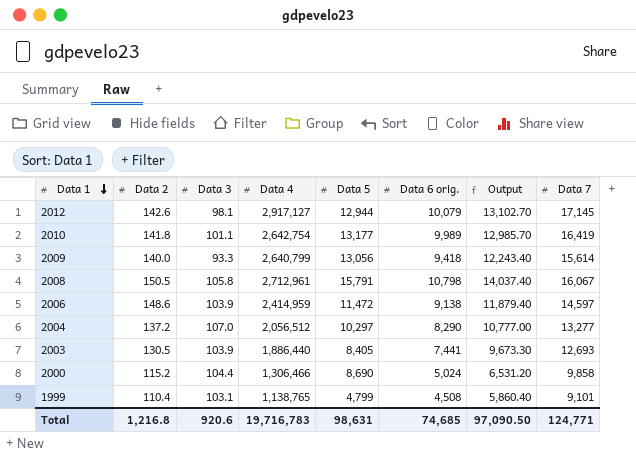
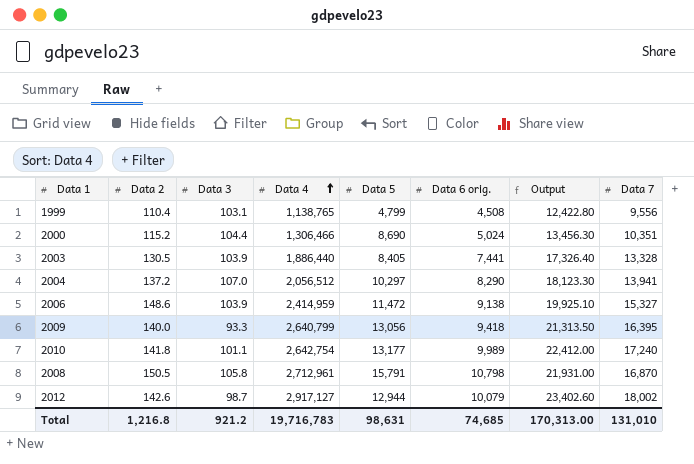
row order: Data 1 descending -> Data 4 ascending
column Output | formula: [Data 6 orig.] * 1.3 -> [Data 7] * 1.3
1999 | Data 7: 9,101 -> 9,556
2000 | Data 7: 9,858 -> 10,351
2003 | Data 7: 12,693 -> 13,328
2004 | Data 7: 13,277 -> 13,941
2006 | Data 7: 14,597 -> 15,327
2009 | Data 7: 15,614 -> 16,395
2010 | Data 7: 16,419 -> 17,240
2008 | Data 7: 16,067 -> 16,870
2012 | Data 3: 98.1 -> 98.7
2012 | Data 7: 17,145 -> 18,002
Total | Data 3: 920.6 -> 921.2
Total | Output: 97,090.50 -> 170,313.00
Total | Data 7: 124,771 -> 131,010

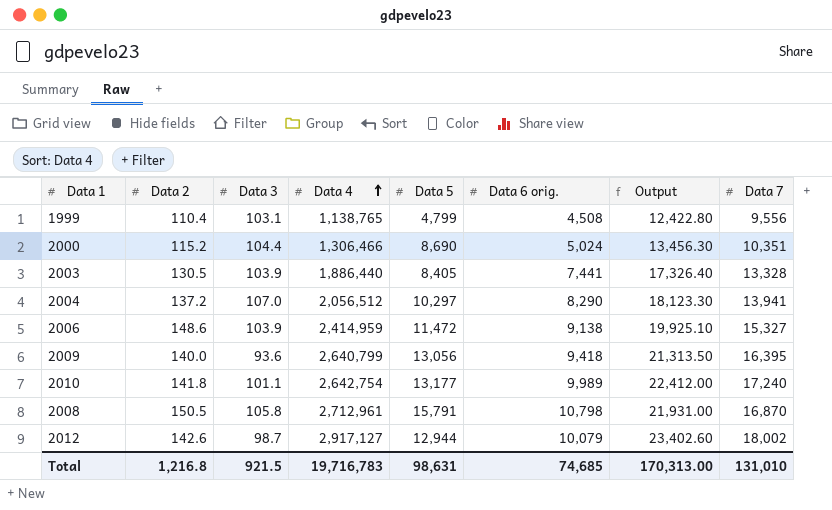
2009 | Data 3: 93.3 -> 93.6
Total | Data 3: 921.2 -> 921.5

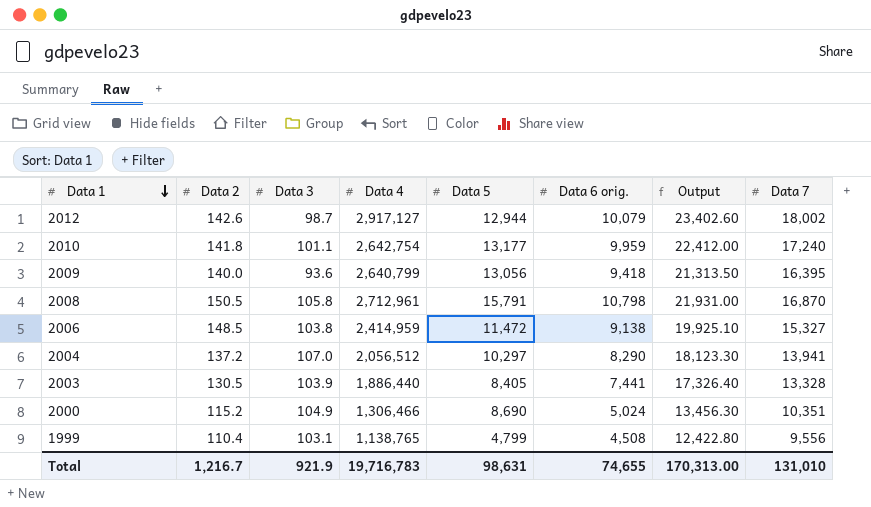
row order: Data 4 ascending -> Data 1 descending
2010 | Data 6 orig.: 9,989 -> 9,959
2006 | Data 2: 148.6 -> 148.5
2006 | Data 3: 103.9 -> 103.8
2000 | Data 3: 104.4 -> 104.9
Total | Data 2: 1,216.8 -> 1,216.7
Total | Data 3: 921.5 -> 921.9
Total | Data 6 orig.: 74,685 -> 74,655

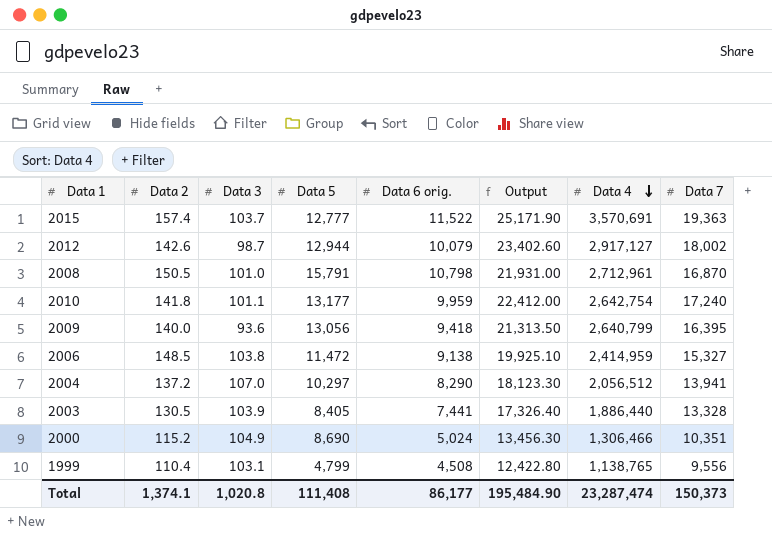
row order: Data 1 descending -> Data 4 descending
column Data 4 | position: 4 -> 7
row 2015: none -> 157.4 | 103.7 | 12,777 | 11,522 | 25,171.90 | 3,570,691 | 19,363
2008 | Data 3: 105.8 -> 101.0
Total | Data 2: 1,216.7 -> 1,374.1
Total | Data 3: 921.9 -> 1,020.8
Total | Data 5: 98,631 -> 111,408
Total | Data 6 orig.: 74,655 -> 86,177
Total | Output: 170,313.00 -> 195,484.90
Total | Data 4: 19,716,783 -> 23,287,474
Total | Data 7: 131,010 -> 150,373

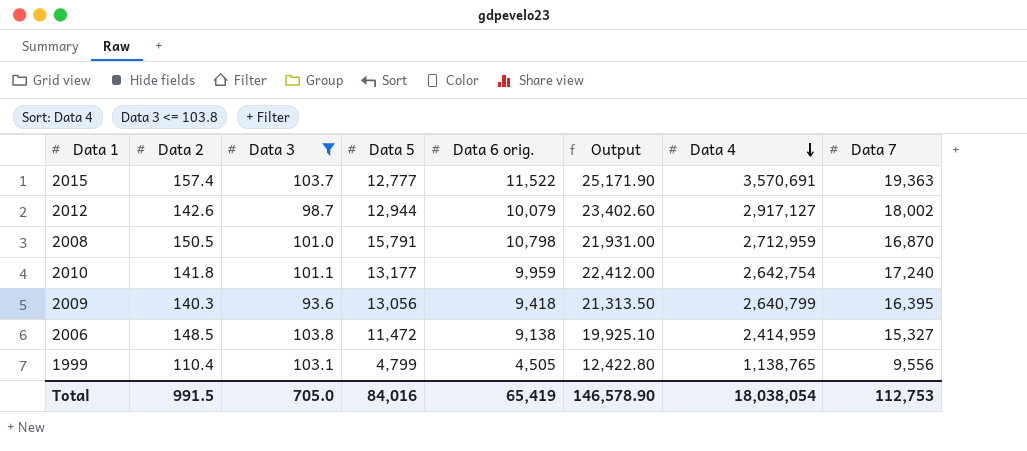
filter: none -> Data 3 <= 103.8
2008 | Data 4: 2,712,961 -> 2,712,959
2009 | Data 2: 140.0 -> 140.3
1999 | Data 6 orig.: 4,508 -> 4,505
Total | Data 2: 1,374.1 -> 991.5
Total | Data 3: 1,020.8 -> 705.0
Total | Data 5: 111,408 -> 84,016
Total | Data 6 orig.: 86,177 -> 65,419
Total | Output: 195,484.90 -> 146,578.90
Total | Data 4: 23,287,474 -> 18,038,054
Total | Data 7: 150,373 -> 112,753

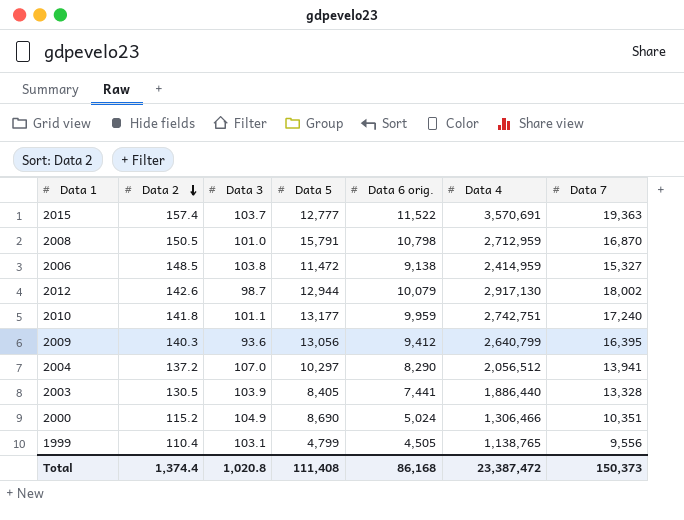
filter: Data 3 <= 103.8 -> none
row order: Data 4 descending -> Data 2 descending
column Output | formula: [Data 7] * 1.3 -> none
2012 | Data 4: 2,917,127 -> 2,917,130
2010 | Data 4: 2,642,754 -> 2,742,751
2009 | Data 6 orig.: 9,418 -> 9,412
Total | Data 2: 991.5 -> 1,374.4
Total | Data 3: 705.0 -> 1,020.8
Total | Data 5: 84,016 -> 111,408
Total | Data 6 orig.: 65,419 -> 86,168
Total | Data 4: 18,038,054 -> 23,387,472
Total | Data 7: 112,753 -> 150,373

